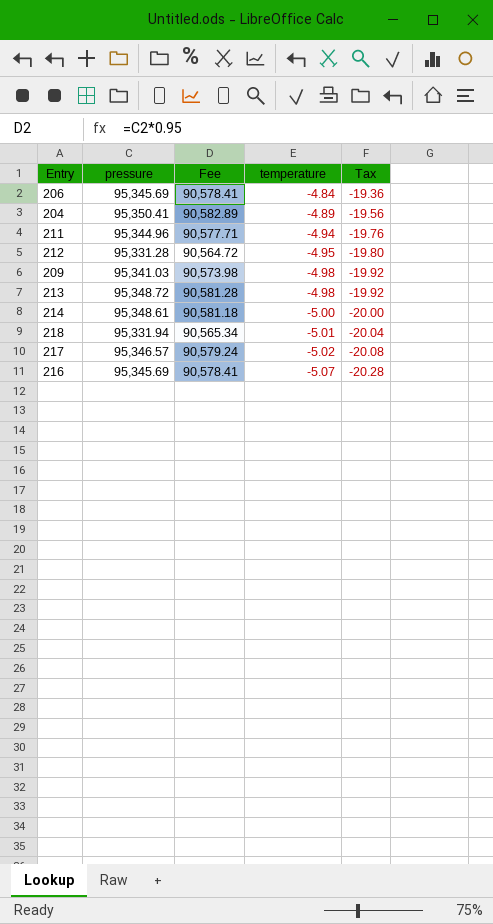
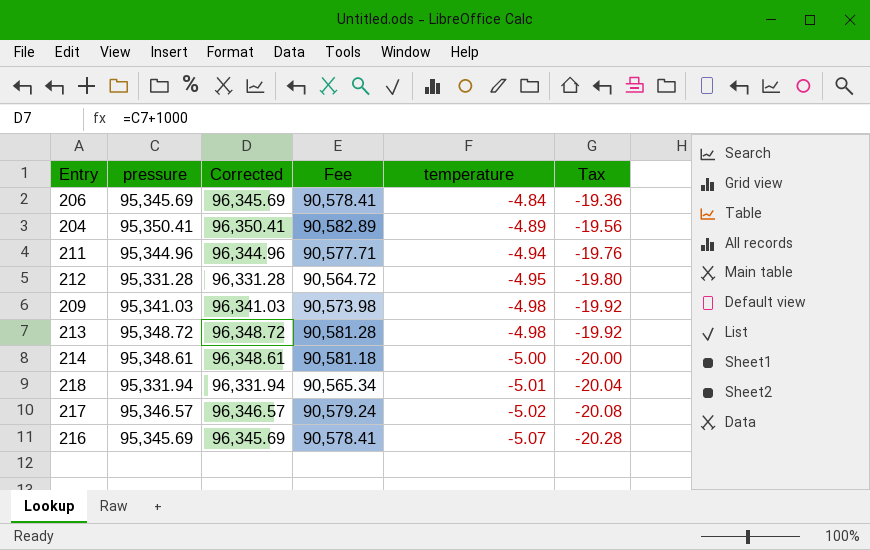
column Corrected | formula: none -> [pressure] + 1000

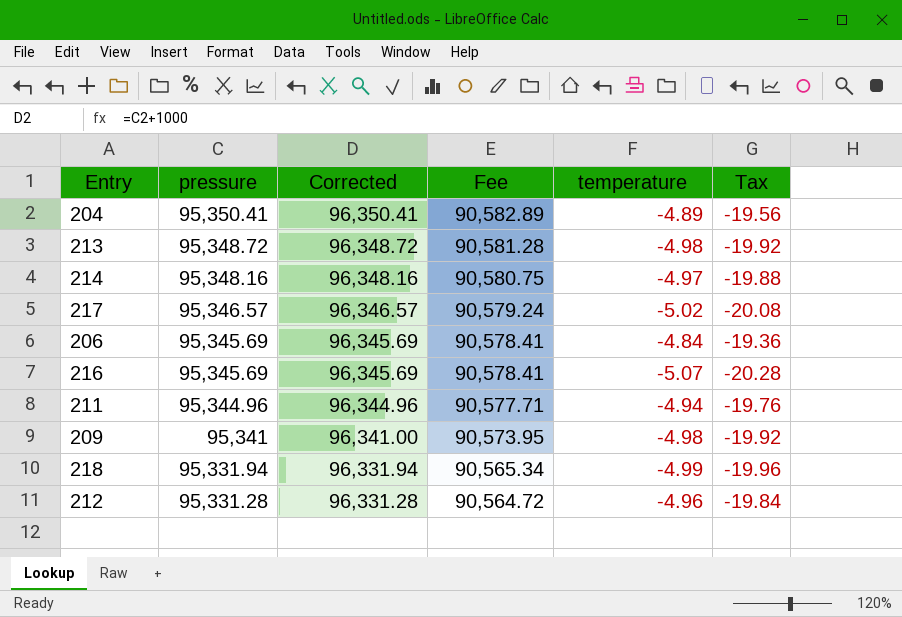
row order: temperature descending -> pressure descending
214 | pressure: 95,348.61 -> 95,348.16
214 | Corrected: 96,348.61 -> 96,348.16
214 | Fee: 90,581.18 -> 90,580.75
214 | temperature: -5.00 -> -4.97
214 | Tax: -20.00 -> -19.88
209 | pressure: 95,341.03 -> 95,341
209 | Corrected: 96,341.03 -> 96,341.00
209 | Fee: 90,573.98 -> 90,573.95
218 | temperature: -5.01 -> -4.99
218 | Tax: -20.04 -> -19.96
212 | temperature: -4.95 -> -4.96
212 | Tax: -19.80 -> -19.84

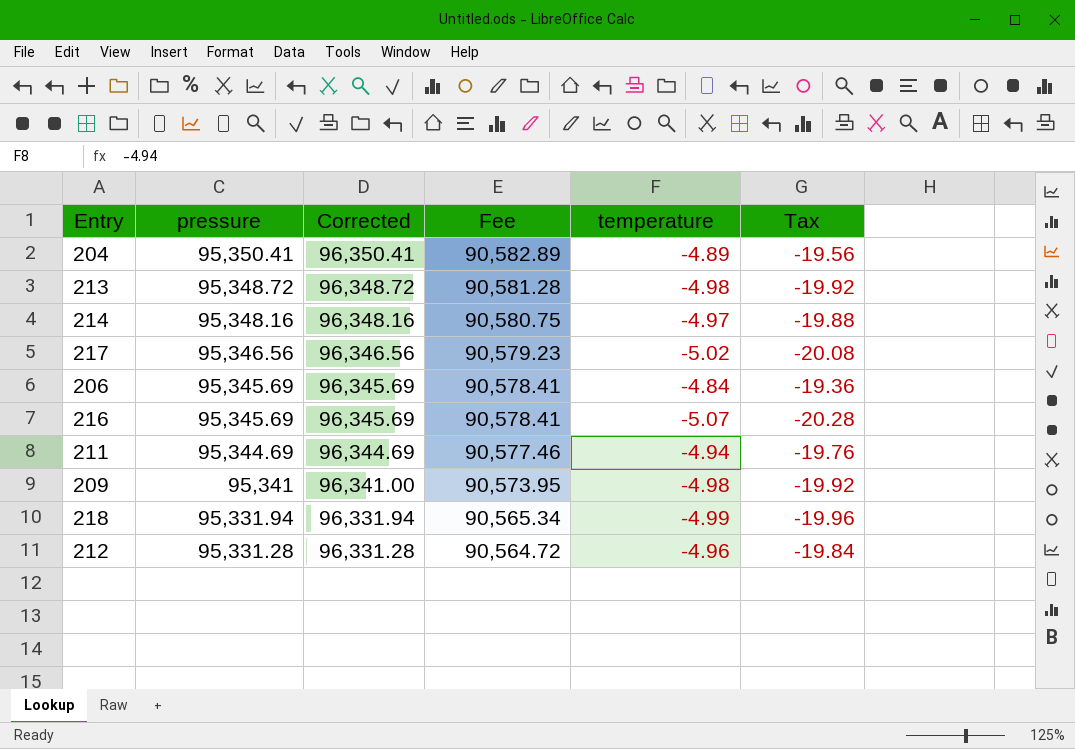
217 | pressure: 95,346.57 -> 95,346.56
217 | Corrected: 96,346.57 -> 96,346.56
217 | Fee: 90,579.24 -> 90,579.23
211 | pressure: 95,344.96 -> 95,344.69
211 | Corrected: 96,344.96 -> 96,344.69
211 | Fee: 90,577.71 -> 90,577.46

